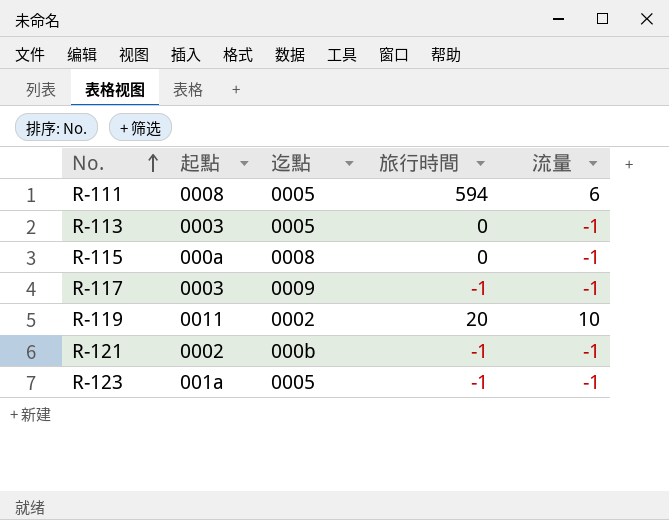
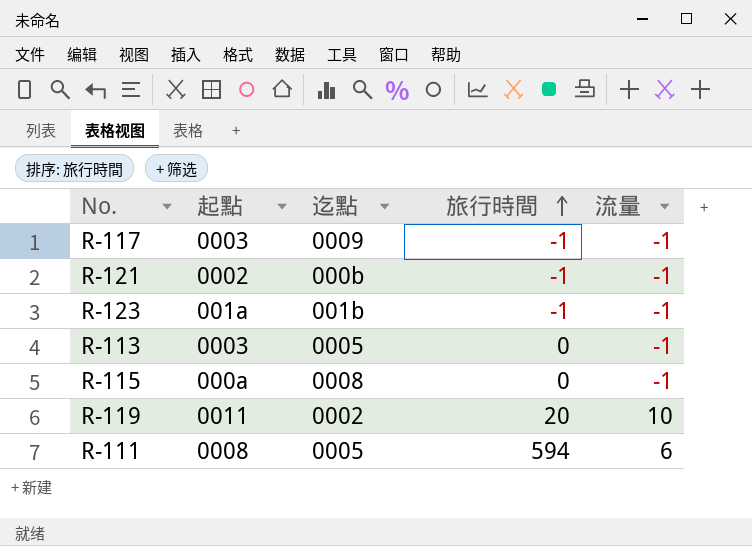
row order: No. ascending -> 旅行時間 ascending
R-123 | 迄點: 0005 -> 001b

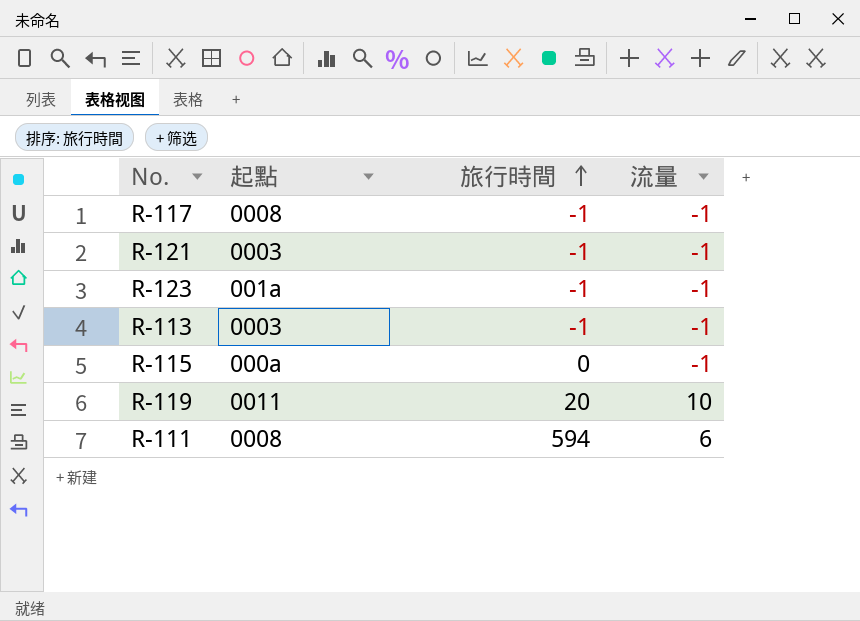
column 迄點 | position: 3 -> none
R-117 | 起點: 0003 -> 0008
R-121 | 起點: 0002 -> 0003
R-113 | 旅行時間: 0 -> -1

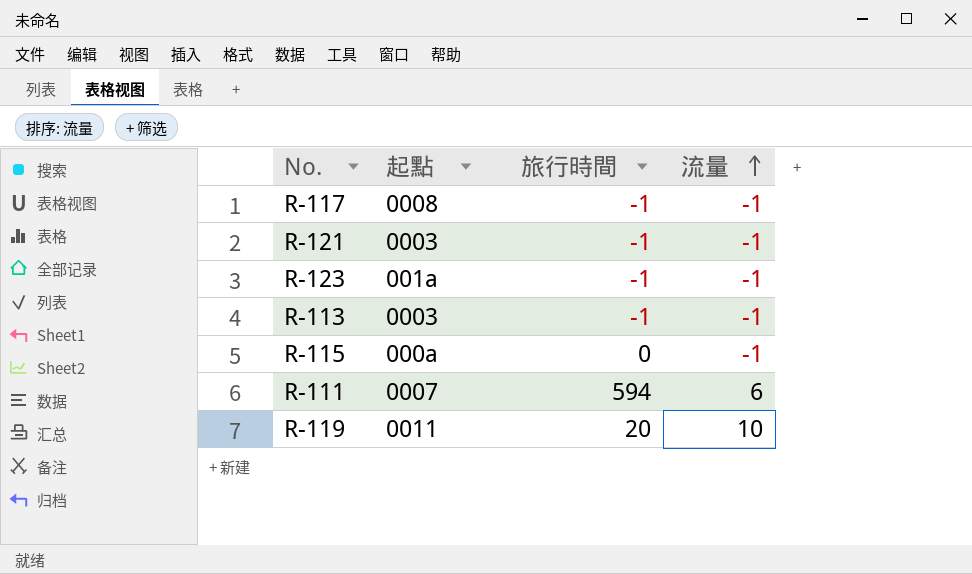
row order: 旅行時間 ascending -> 流量 ascending
R-111 | 起點: 0008 -> 0007

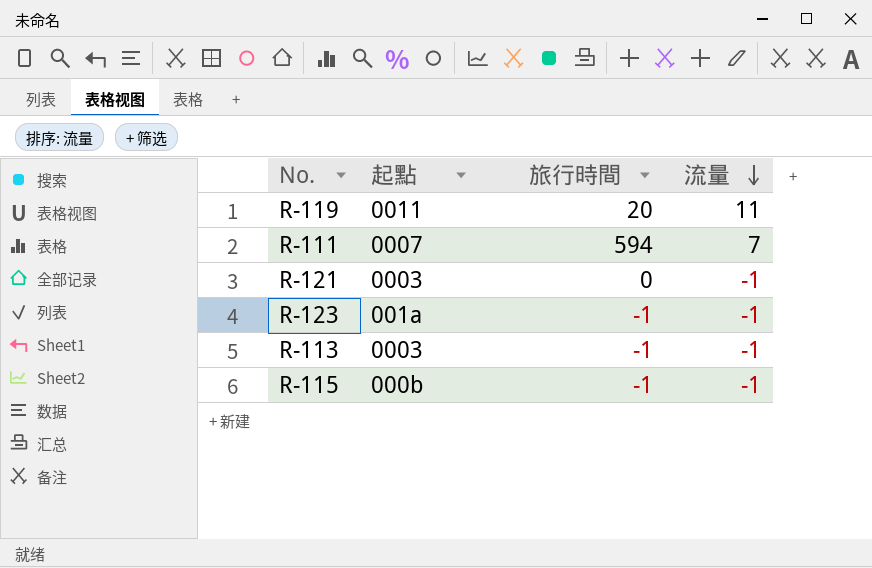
row order: 流量 ascending -> 流量 descending
row R-117: 0008 | -1 | -1 -> none
R-119 | 流量: 10 -> 11
R-111 | 流量: 6 -> 7
R-121 | 旅行時間: -1 -> 0
R-115 | 起點: 000a -> 000b
R-115 | 旅行時間: 0 -> -1

